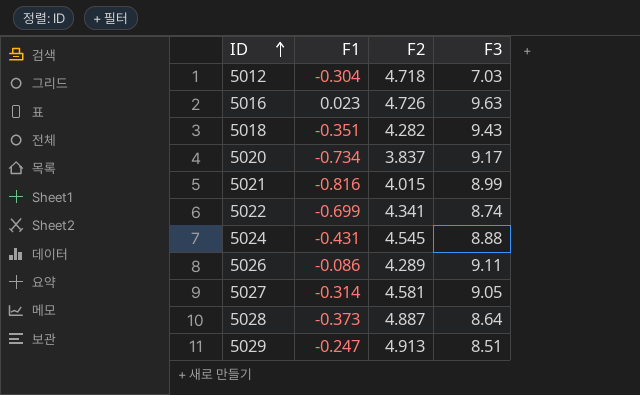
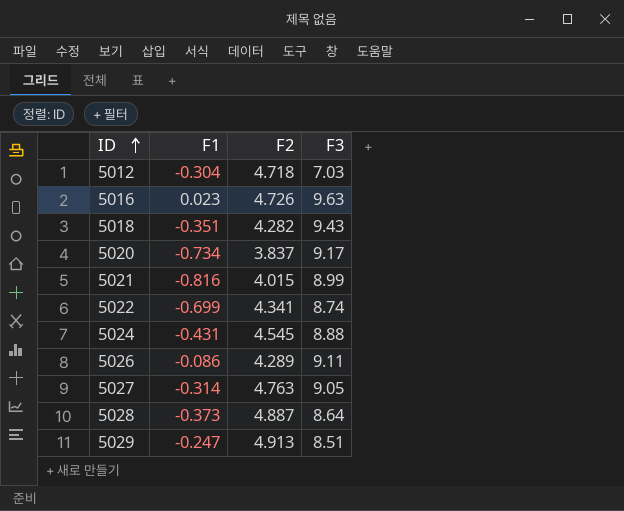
5027 | F2: 4.581 -> 4.763

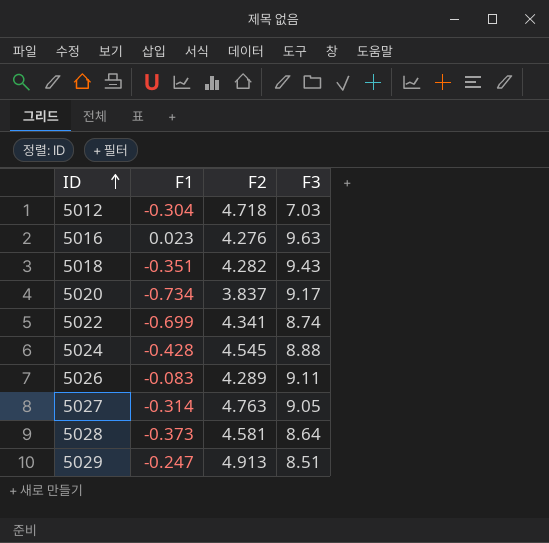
row 5021: -0.816 | 4.015 | 8.99 -> none
5016 | F2: 4.726 -> 4.276
5024 | F1: -0.431 -> -0.428
5026 | F1: -0.086 -> -0.083
5028 | F2: 4.887 -> 4.581

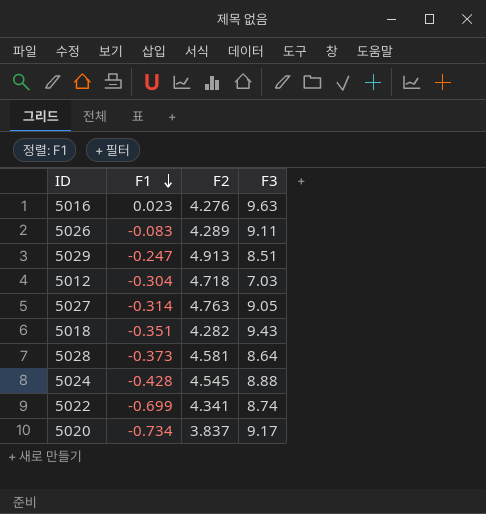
row order: ID ascending -> F1 descending

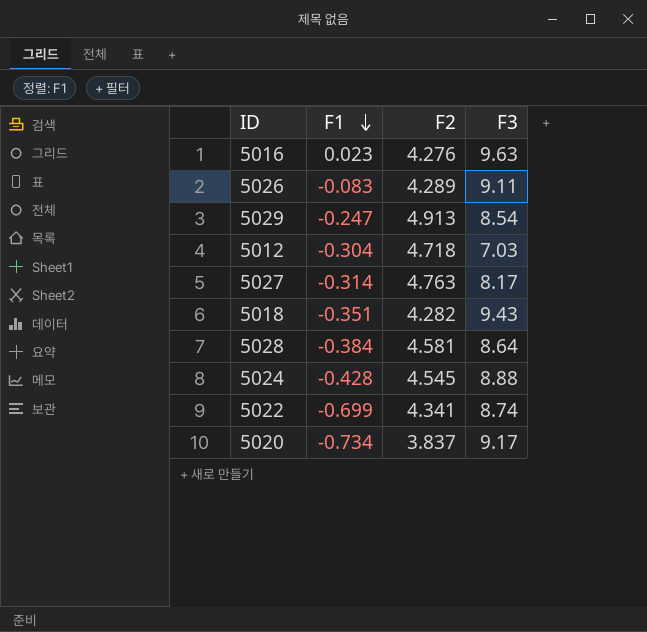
5029 | F3: 8.51 -> 8.54
5027 | F3: 9.05 -> 8.17
5028 | F1: -0.373 -> -0.384

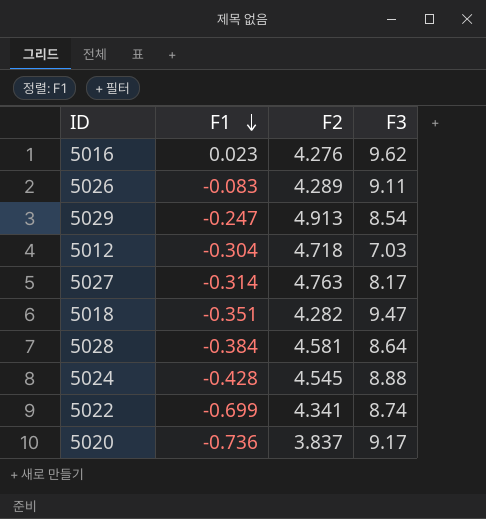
5016 | F3: 9.63 -> 9.62
5018 | F3: 9.43 -> 9.47
5020 | F1: -0.734 -> -0.736

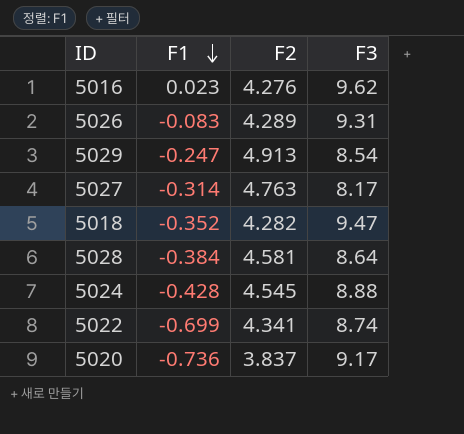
row 5012: -0.304 | 4.718 | 7.03 -> none
5026 | F3: 9.11 -> 9.31
5018 | F1: -0.351 -> -0.352

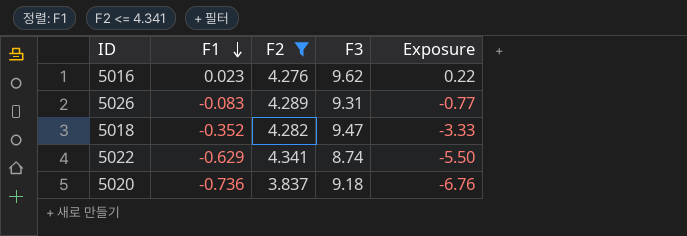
filter: none -> F2 <= 4.341
column Exposure | formula: none -> [F1] * [F3]
5022 | F1: -0.699 -> -0.629
5020 | F3: 9.17 -> 9.18

